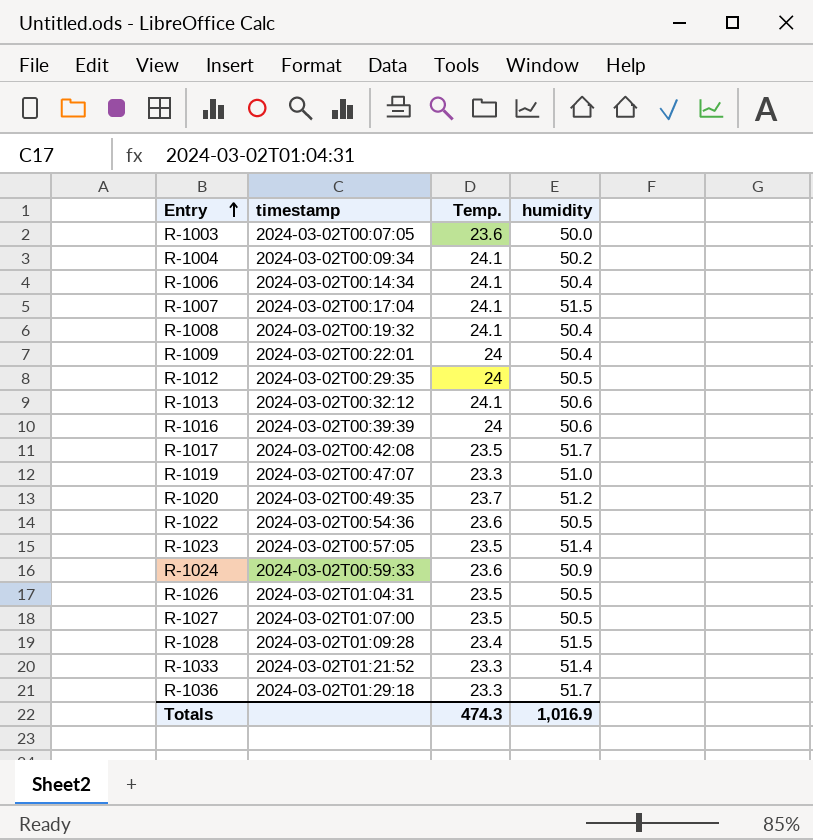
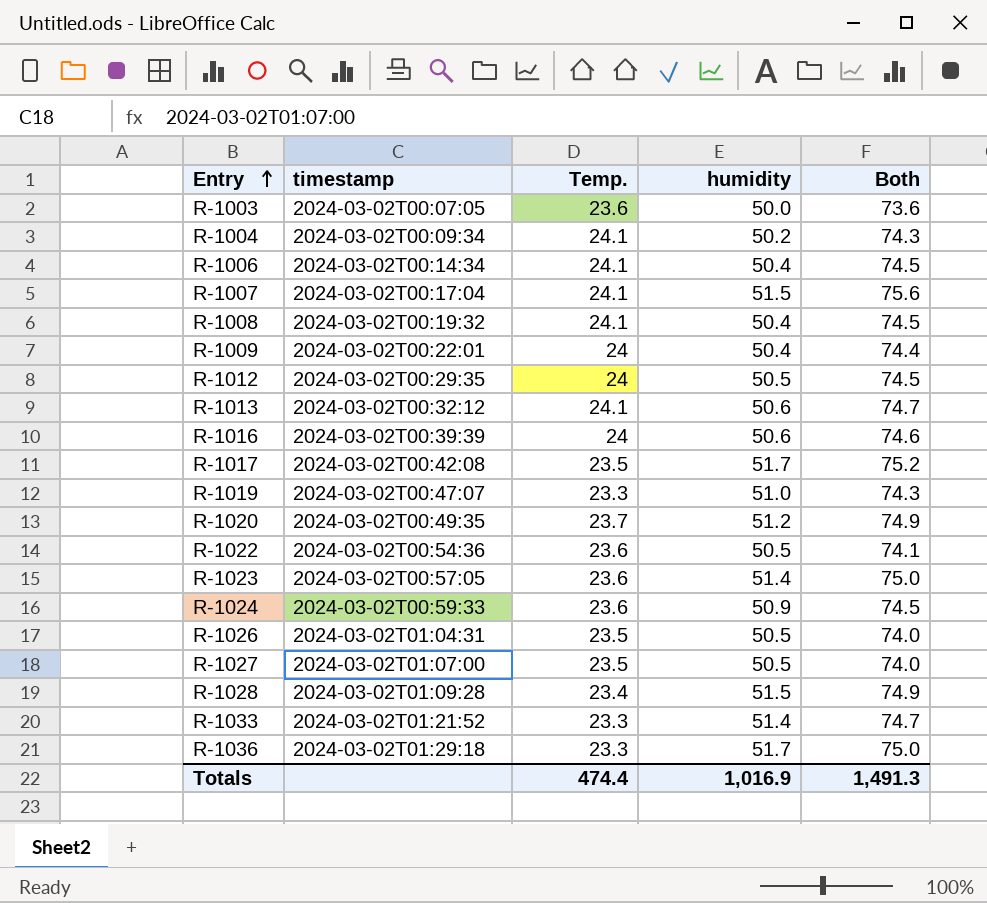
column Both | formula: none -> [Temp.] + [humidity]
R-1023 | Temp.: 23.5 -> 23.6
Totals | Temp.: 474.3 -> 474.4

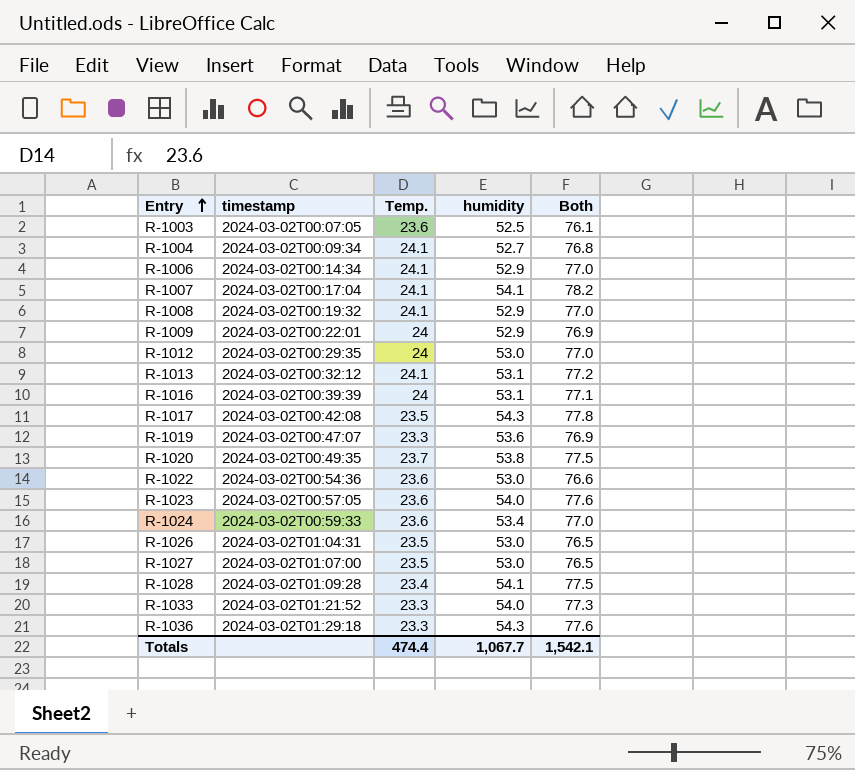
R-1003 | humidity: 50.0 -> 52.5
R-1003 | Both: 73.6 -> 76.1
R-1004 | humidity: 50.2 -> 52.7
R-1004 | Both: 74.3 -> 76.8
R-1006 | humidity: 50.4 -> 52.9
R-1006 | Both: 74.5 -> 77.0
R-1007 | humidity: 51.5 -> 54.1
R-1007 | Both: 75.6 -> 78.2
R-1008 | humidity: 50.4 -> 52.9
R-1008 | Both: 74.5 -> 77.0
R-1009 | humidity: 50.4 -> 52.9
R-1009 | Both: 74.4 -> 76.9
R-1012 | humidity: 50.5 -> 53.0
R-1012 | Both: 74.5 -> 77.0
R-1013 | humidity: 50.6 -> 53.1
R-1013 | Both: 74.7 -> 77.2
R-1016 | humidity: 50.6 -> 53.1
R-1016 | Both: 74.6 -> 77.1
R-1017 | humidity: 51.7 -> 54.3
R-1017 | Both: 75.2 -> 77.8
R-1019 | humidity: 51.0 -> 53.6
R-1019 | Both: 74.3 -> 76.9
R-1020 | humidity: 51.2 -> 53.8
R-1020 | Both: 74.9 -> 77.5
R-1022 | humidity: 50.5 -> 53.0
R-1022 | Both: 74.1 -> 76.6
R-1023 | humidity: 51.4 -> 54.0
R-1023 | Both: 75.0 -> 77.6
R-1024 | humidity: 50.9 -> 53.4
R-1024 | Both: 74.5 -> 77.0
R-1026 | humidity: 50.5 -> 53.0
R-1026 | Both: 74.0 -> 76.5
R-1027 | humidity: 50.5 -> 53.0
R-1027 | Both: 74.0 -> 76.5
R-1028 | humidity: 51.5 -> 54.1
R-1028 | Both: 74.9 -> 77.5
R-1033 | humidity: 51.4 -> 54.0
R-1033 | Both: 74.7 -> 77.3
R-1036 | humidity: 51.7 -> 54.3
R-1036 | Both: 75.0 -> 77.6
Totals | humidity: 1,016.9 -> 1,067.7
Totals | Both: 1,491.3 -> 1,542.1

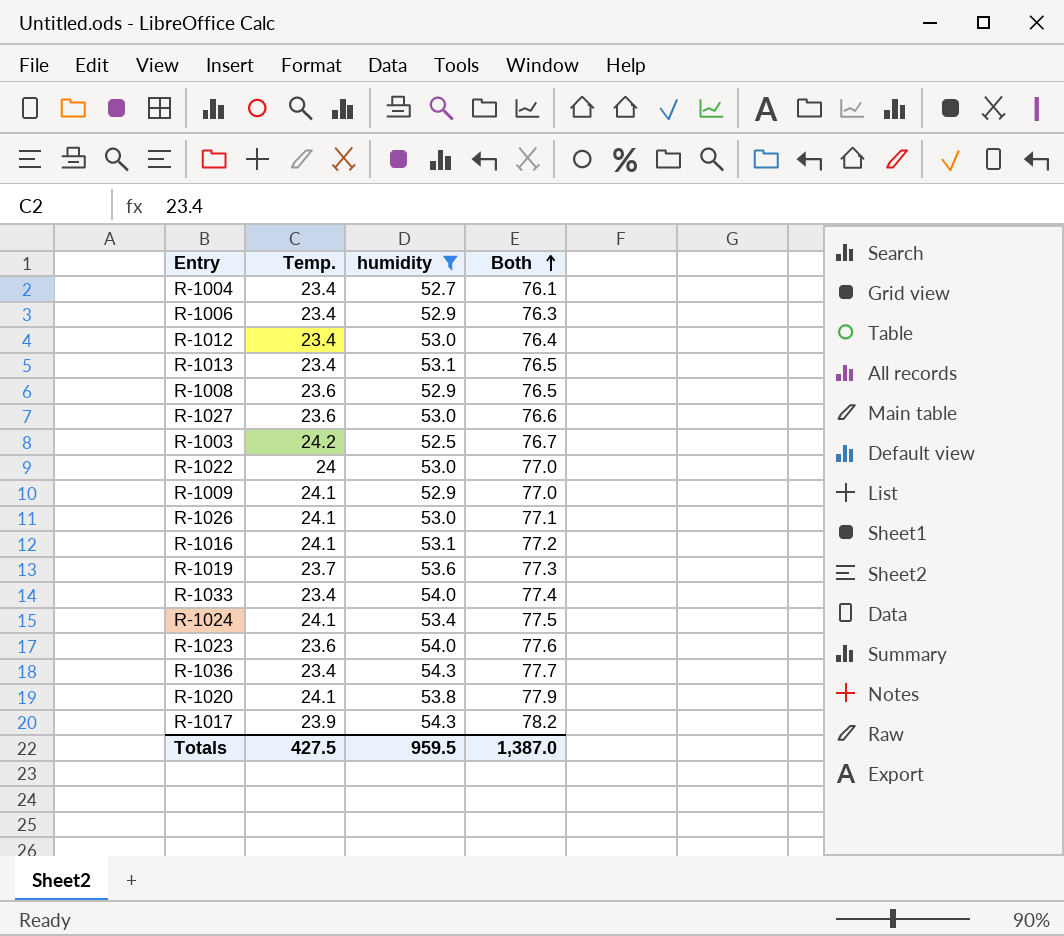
filter: none -> humidity != 54.1
row order: Entry ascending -> Both ascending
column timestamp | position: 2 -> none
R-1004 | Temp.: 24.1 -> 23.4
R-1004 | Both: 76.8 -> 76.1
R-1006 | Temp.: 24.1 -> 23.4
R-1006 | Both: 77.0 -> 76.3
R-1012 | Temp.: 24 -> 23.4
R-1012 | Both: 77.0 -> 76.4
R-1013 | Temp.: 24.1 -> 23.4
R-1013 | Both: 77.2 -> 76.5
R-1008 | Temp.: 24.1 -> 23.6
R-1008 | Both: 77.0 -> 76.5
R-1027 | Temp.: 23.5 -> 23.6
R-1027 | Both: 76.5 -> 76.6
R-1003 | Temp.: 23.6 -> 24.2
R-1003 | Both: 76.1 -> 76.7
R-1022 | Temp.: 23.6 -> 24
R-1022 | Both: 76.6 -> 77.0
R-1009 | Temp.: 24 -> 24.1
R-1009 | Both: 76.9 -> 77.0
R-1026 | Temp.: 23.5 -> 24.1
R-1026 | Both: 76.5 -> 77.1
R-1016 | Temp.: 24 -> 24.1
R-1016 | Both: 77.1 -> 77.2
R-1019 | Temp.: 23.3 -> 23.7
R-1019 | Both: 76.9 -> 77.3
R-1033 | Temp.: 23.3 -> 23.4
R-1033 | Both: 77.3 -> 77.4
R-1024 | Temp.: 23.6 -> 24.1
R-1024 | Both: 77.0 -> 77.5
R-1036 | Temp.: 23.3 -> 23.4
R-1036 | Both: 77.6 -> 77.7
R-1020 | Temp.: 23.7 -> 24.1
R-1020 | Both: 77.5 -> 77.9
R-1017 | Temp.: 23.5 -> 23.9
R-1017 | Both: 77.8 -> 78.2
Totals | Temp.: 474.4 -> 427.5
Totals | humidity: 1,067.7 -> 959.5
Totals | Both: 1,542.1 -> 1,387.0

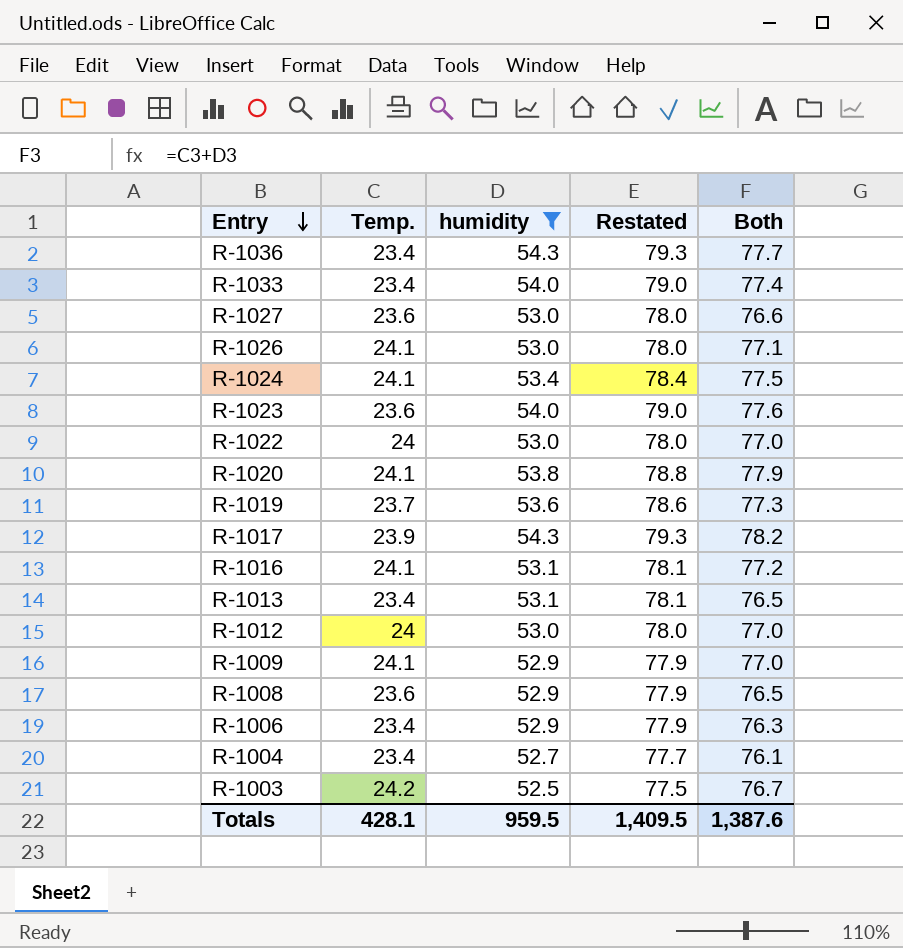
row order: Both ascending -> Entry descending
column Restated | formula: none -> [humidity] + 25
R-1012 | Temp.: 23.4 -> 24
R-1012 | Both: 76.4 -> 77.0
Totals | Temp.: 427.5 -> 428.1
Totals | Both: 1,387.0 -> 1,387.6

